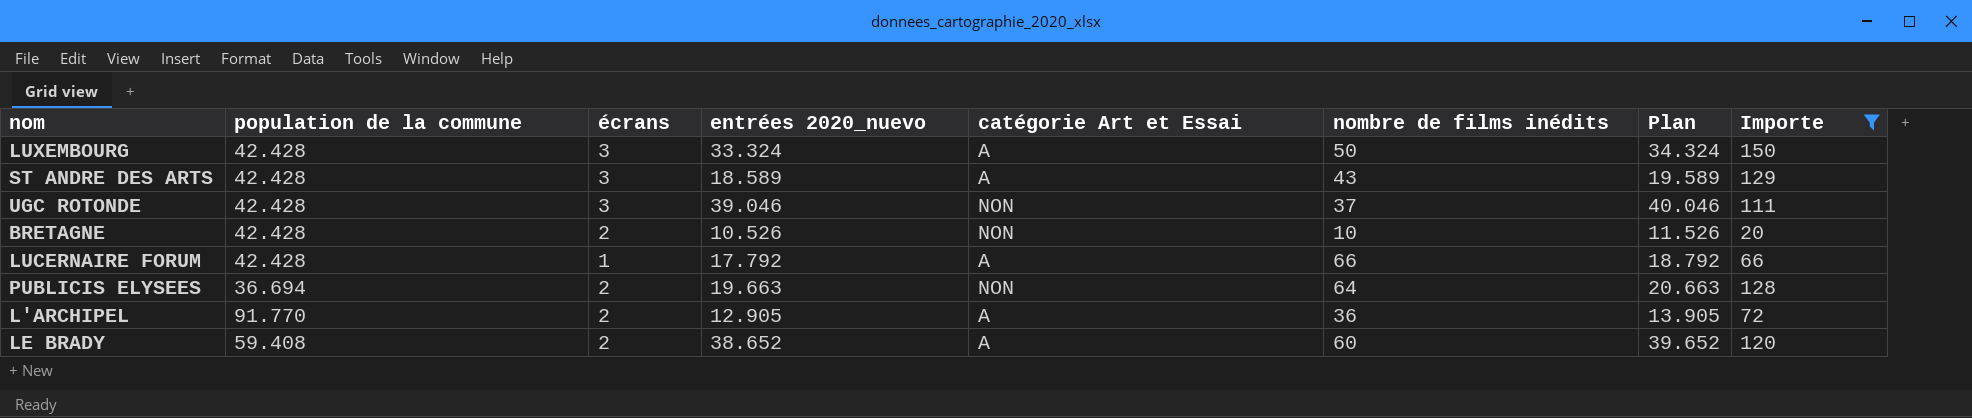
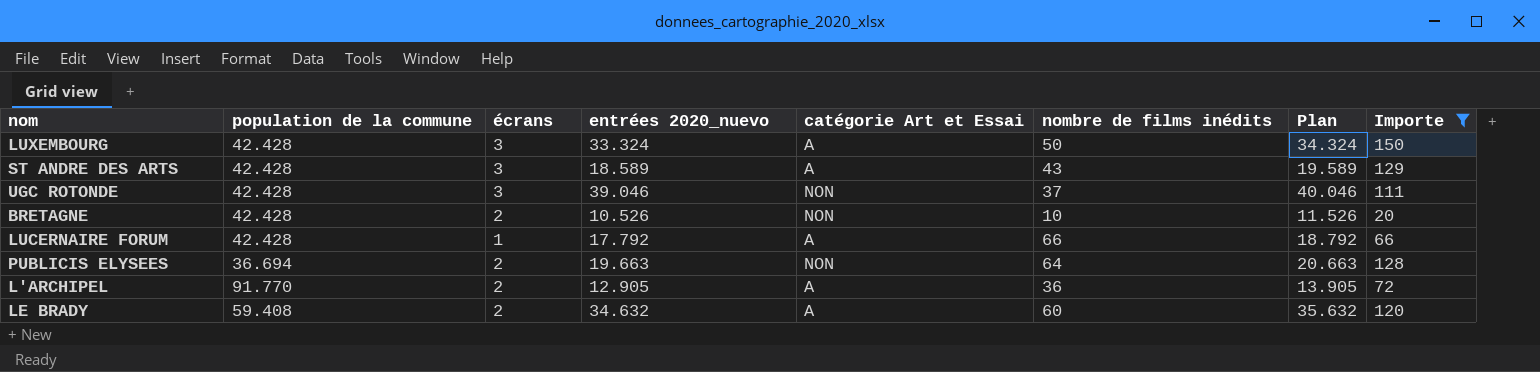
LE BRADY | entrées 2020_nuevo: 38.652 -> 34.632
LE BRADY | Plan: 39.652 -> 35.632

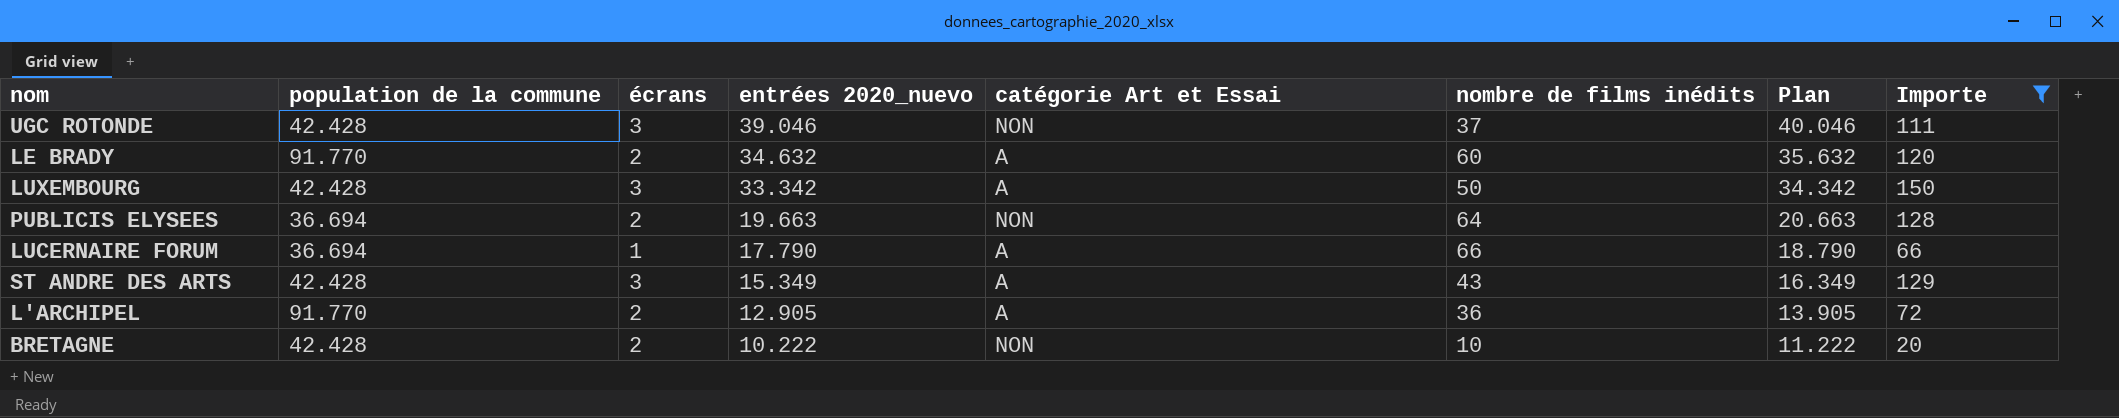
row order: none -> entrées 2020_nuevo descending
LE BRADY | population de la commune: 59.408 -> 91.770
LUXEMBOURG | entrées 2020_nuevo: 33.324 -> 33.342
LUXEMBOURG | Plan: 34.324 -> 34.342
LUCERNAIRE FORUM | population de la commune: 42.428 -> 36.694
LUCERNAIRE FORUM | entrées 2020_nuevo: 17.792 -> 17.790
LUCERNAIRE FORUM | Plan: 18.792 -> 18.790
ST ANDRE DES ARTS | entrées 2020_nuevo: 18.589 -> 15.349
ST ANDRE DES ARTS | Plan: 19.589 -> 16.349
BRETAGNE | entrées 2020_nuevo: 10.526 -> 10.222
BRETAGNE | Plan: 11.526 -> 11.222

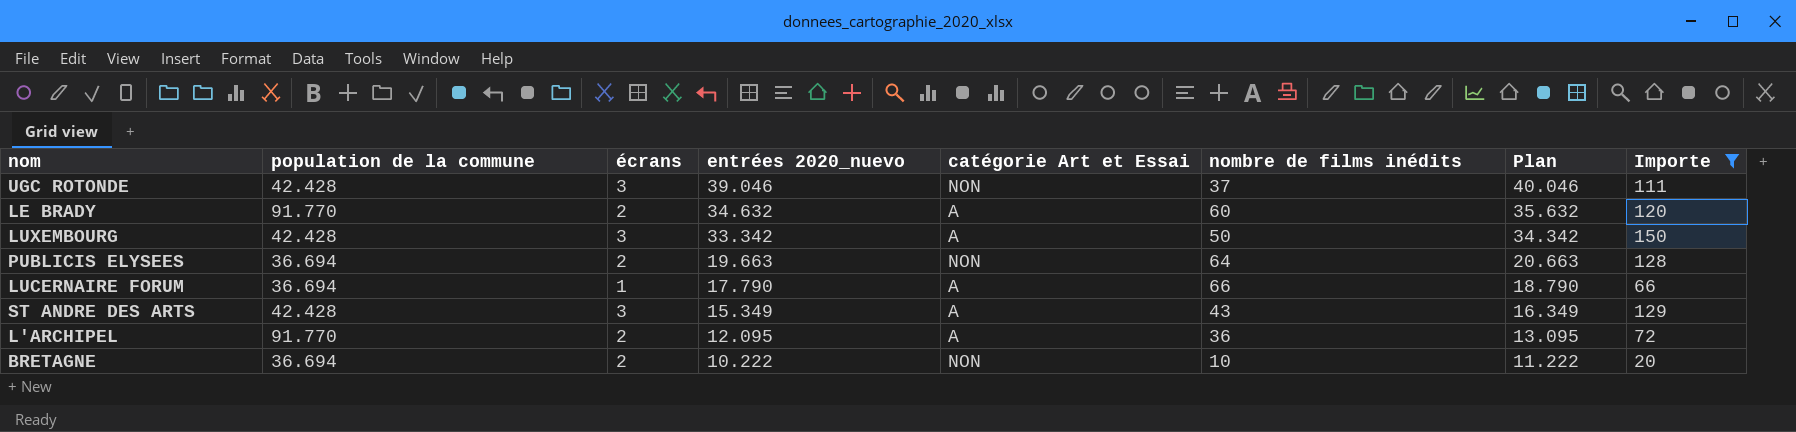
L'ARCHIPEL | entrées 2020_nuevo: 12.905 -> 12.095
L'ARCHIPEL | Plan: 13.905 -> 13.095
BRETAGNE | population de la commune: 42.428 -> 36.694

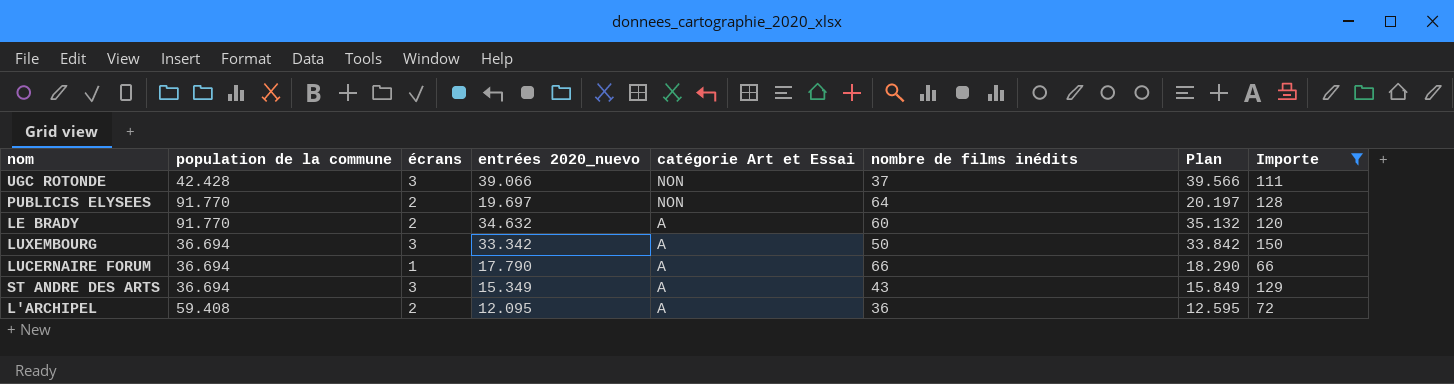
row order: entrées 2020_nuevo descending -> catégorie Art et Essai descending
column Plan | formula: [entrées 2020_nuevo] + 1000 -> [entrées 2020_nuevo] + 500
row BRETAGNE: 36.694 | 2 | 10.222 | NON | 10 | 11.222 | 20 -> none
UGC ROTONDE | entrées 2020_nuevo: 39.046 -> 39.066
PUBLICIS ELYSEES | population de la commune: 36.694 -> 91.770
PUBLICIS ELYSEES | entrées 2020_nuevo: 19.663 -> 19.697
LUXEMBOURG | population de la commune: 42.428 -> 36.694
ST ANDRE DES ARTS | population de la commune: 42.428 -> 36.694
L'ARCHIPEL | population de la commune: 91.770 -> 59.408

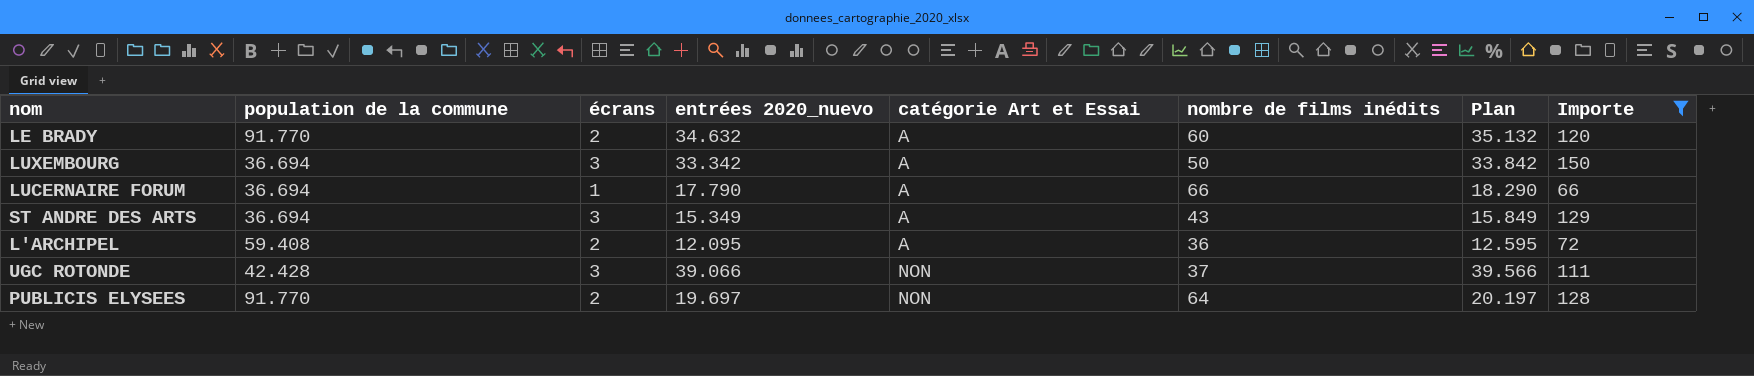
row order: catégorie Art et Essai descending -> catégorie Art et Essai ascending

